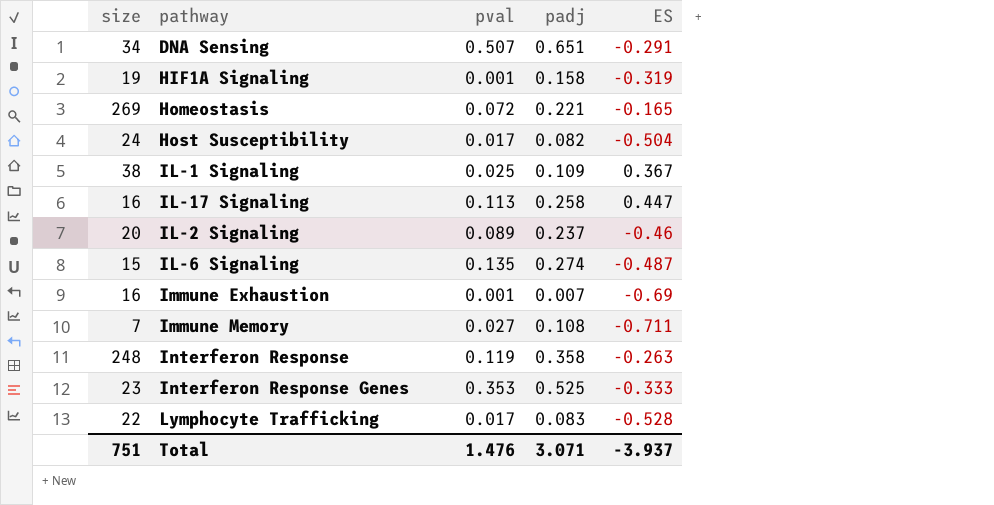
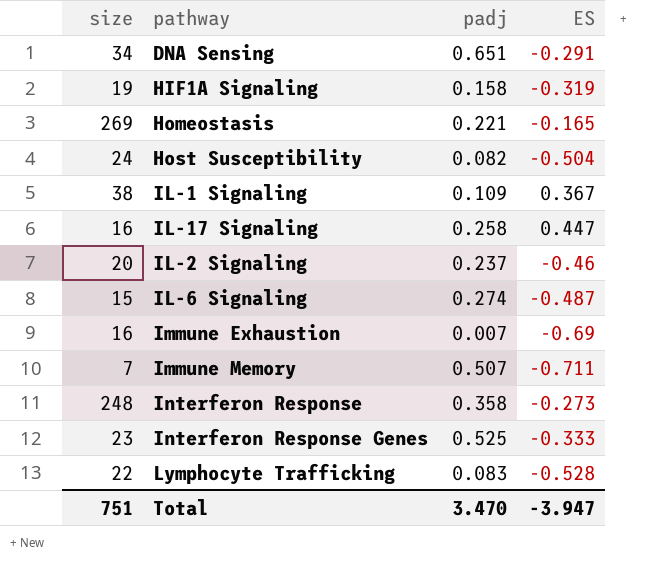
column pval | position: 3 -> none
Immune Memory | padj: 0.108 -> 0.507
Interferon Response | ES: -0.263 -> -0.273
Total | padj: 3.071 -> 3.470
Total | ES: -3.937 -> -3.947

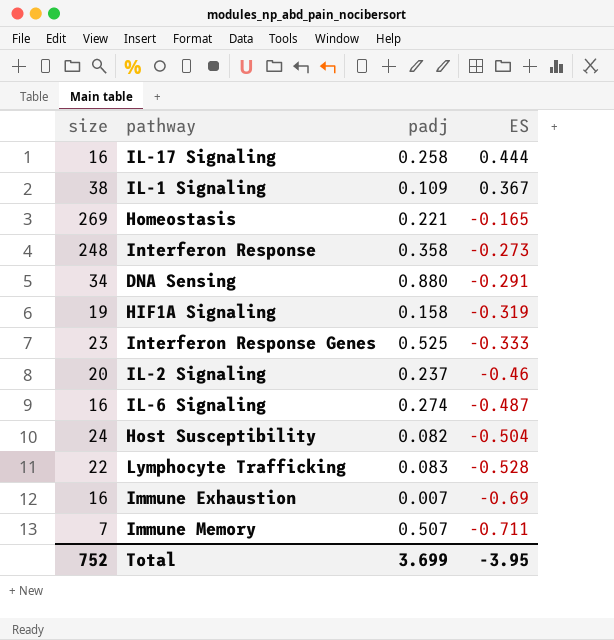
row order: none -> ES descending
IL-17 Signaling | ES: 0.447 -> 0.444
DNA Sensing | padj: 0.651 -> 0.880
IL-6 Signaling | size: 15 -> 16
Total | size: 751 -> 752
Total | padj: 3.470 -> 3.699
Total | ES: -3.947 -> -3.95

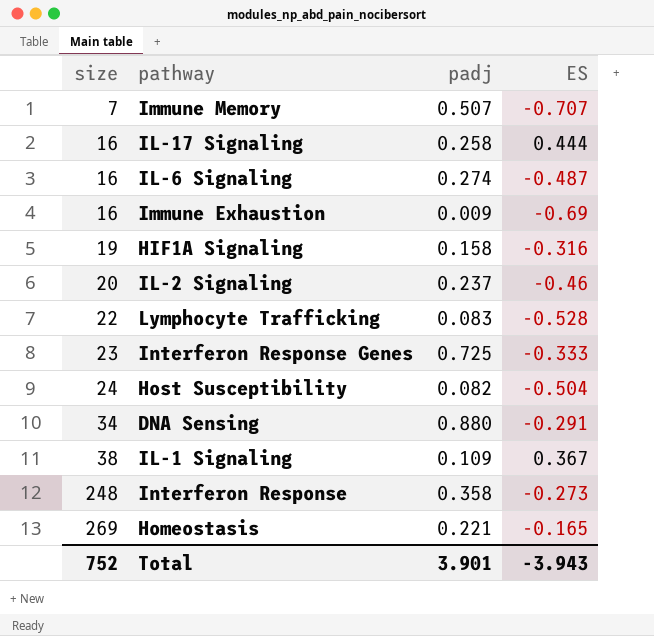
row order: ES descending -> size ascending
Immune Memory | ES: -0.711 -> -0.707
Immune Exhaustion | padj: 0.007 -> 0.009
HIF1A Signaling | ES: -0.319 -> -0.316
Interferon Response Genes | padj: 0.525 -> 0.725
Total | padj: 3.699 -> 3.901
Total | ES: -3.95 -> -3.943

